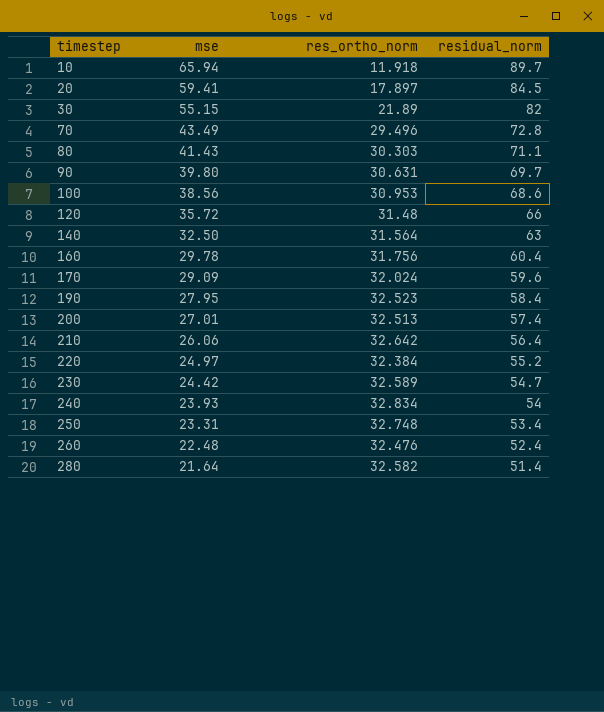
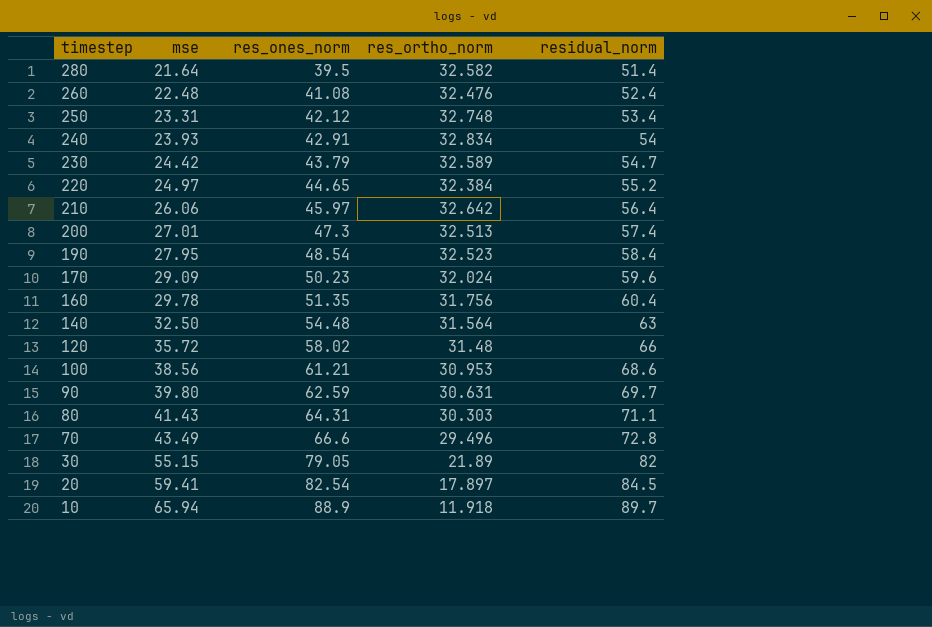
row order: timestep ascending -> timestep descending
column res_ones_norm | position: none -> 3

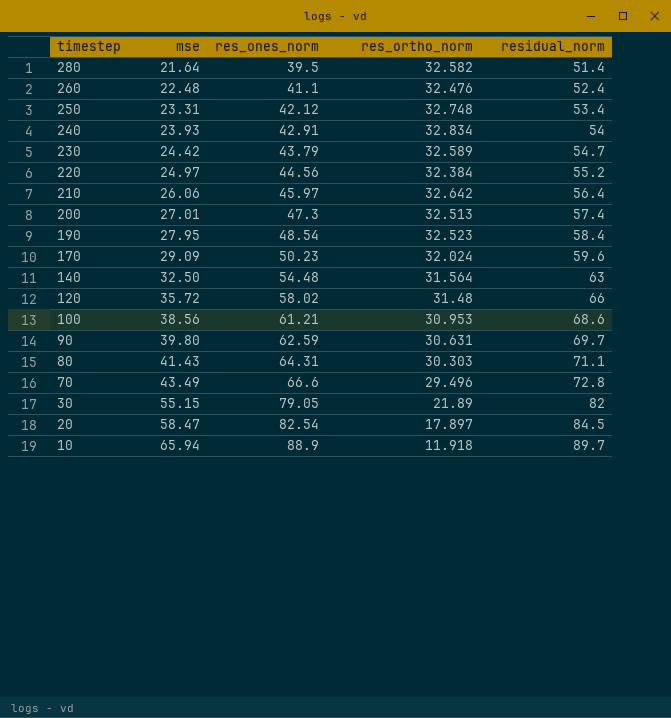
row 160: 29.78 | 51.35 | 31.756 | 60.4 -> none
260 | res_ones_norm: 41.08 -> 41.1
220 | res_ones_norm: 44.65 -> 44.56
20 | mse: 59.41 -> 58.47

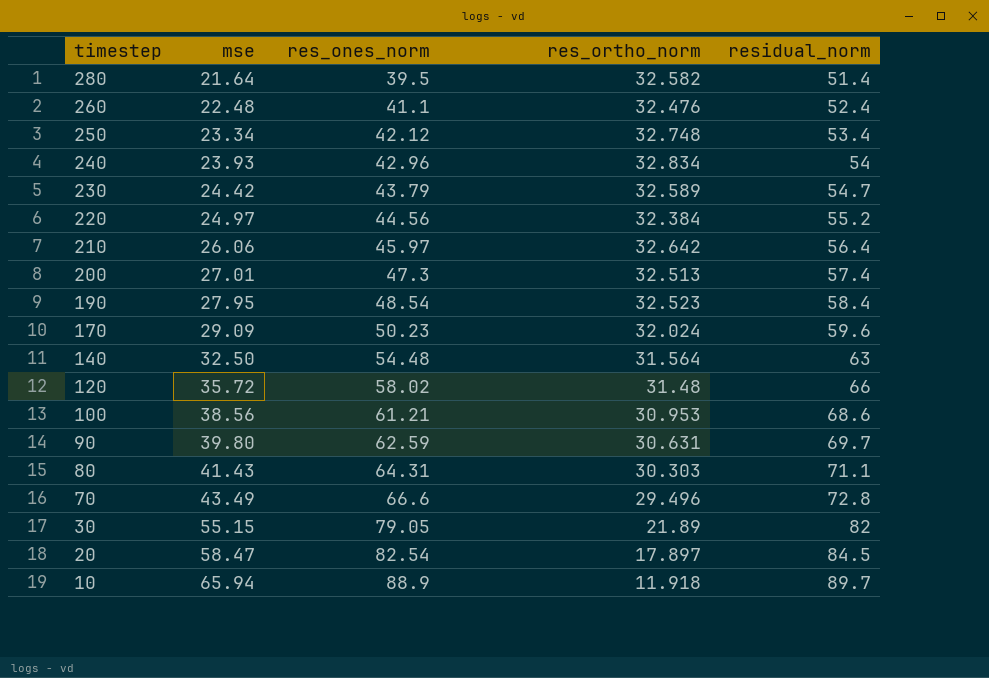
250 | mse: 23.31 -> 23.34
240 | res_ones_norm: 42.91 -> 42.96

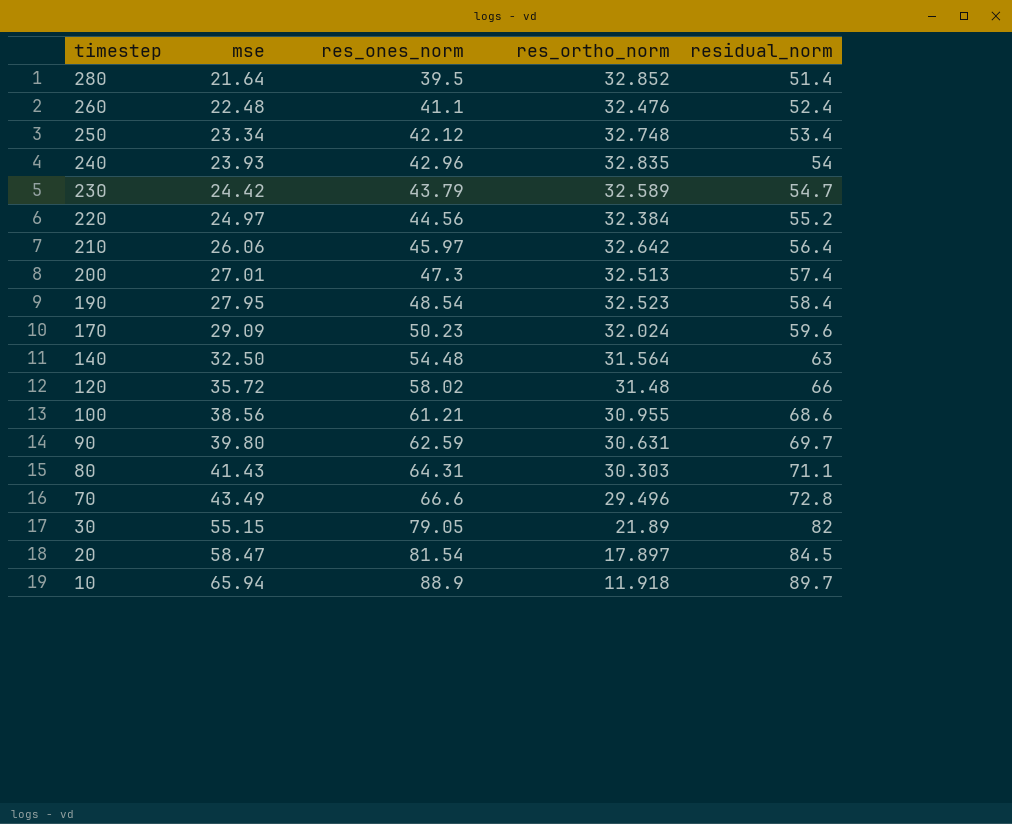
280 | res_ortho_norm: 32.582 -> 32.852
240 | res_ortho_norm: 32.834 -> 32.835
100 | res_ortho_norm: 30.953 -> 30.955
20 | res_ones_norm: 82.54 -> 81.54

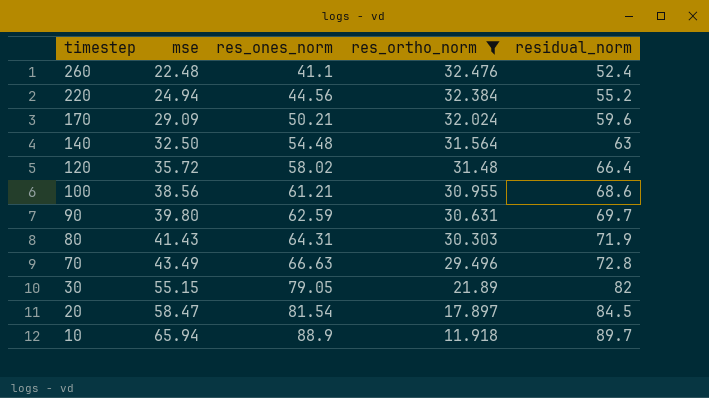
filter: none -> res_ortho_norm <= 32.476
220 | mse: 24.97 -> 24.94
170 | res_ones_norm: 50.23 -> 50.21
120 | residual_norm: 66 -> 66.4
80 | residual_norm: 71.1 -> 71.9
70 | res_ones_norm: 66.6 -> 66.63

